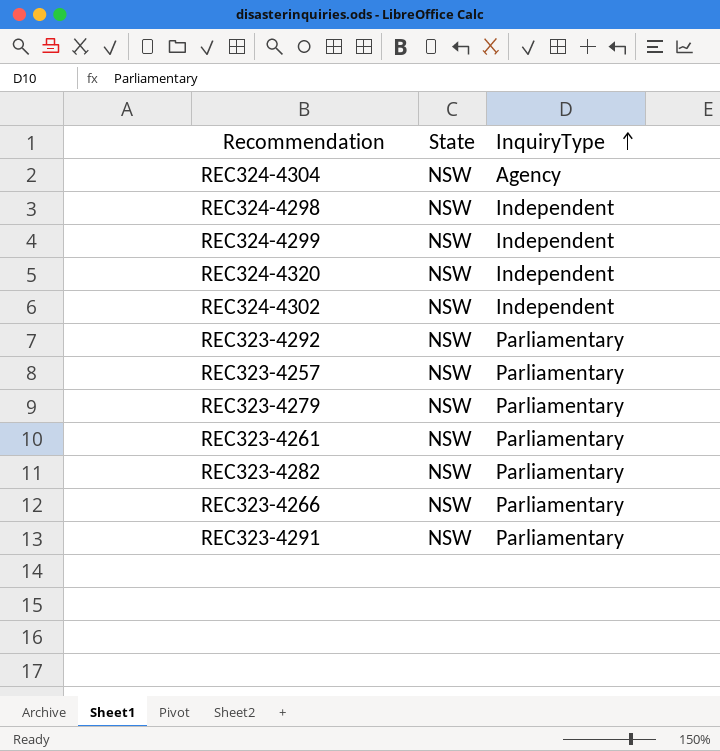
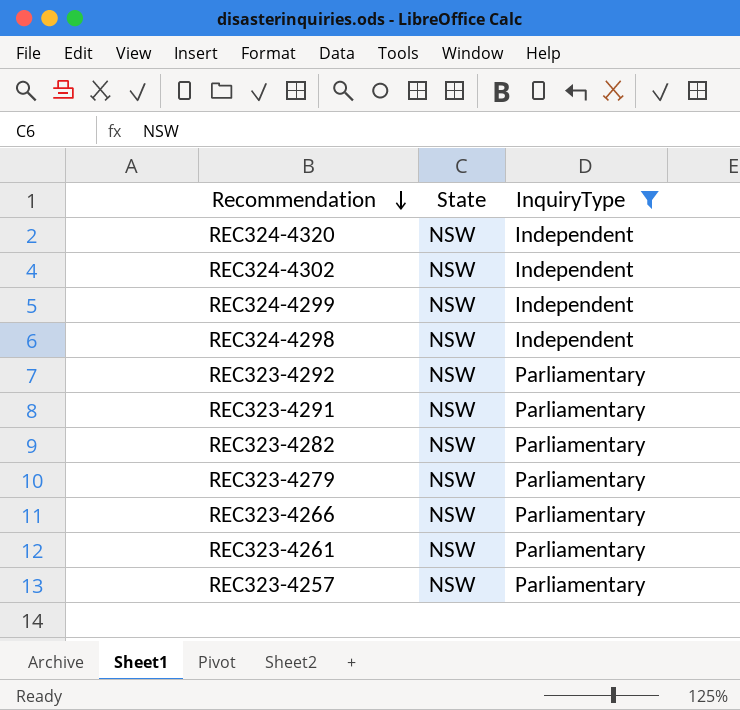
filter: none -> InquiryType != Agency
row order: InquiryType ascending -> Recommendation descending

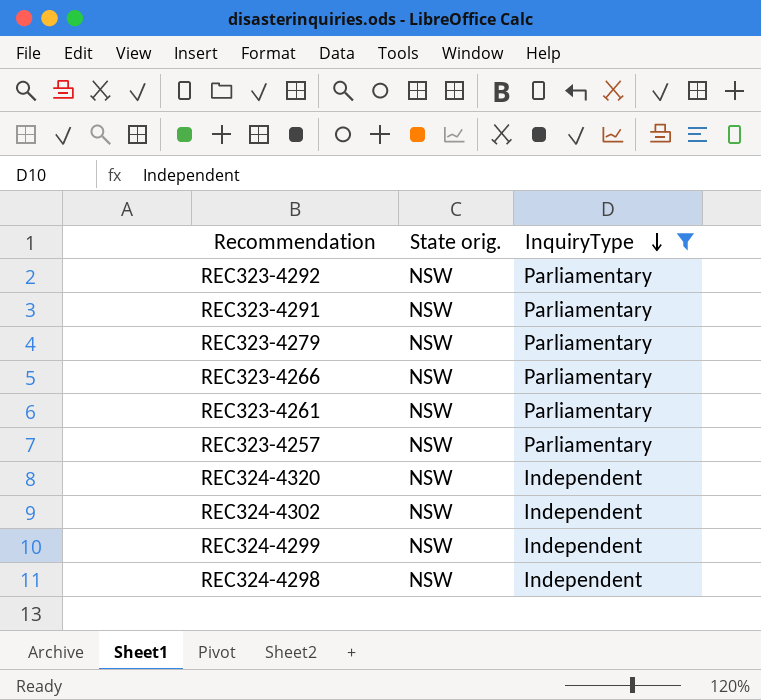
row order: Recommendation descending -> InquiryType descending
column name: State -> State orig.
row REC323-4282: NSW | Parliamentary -> none

